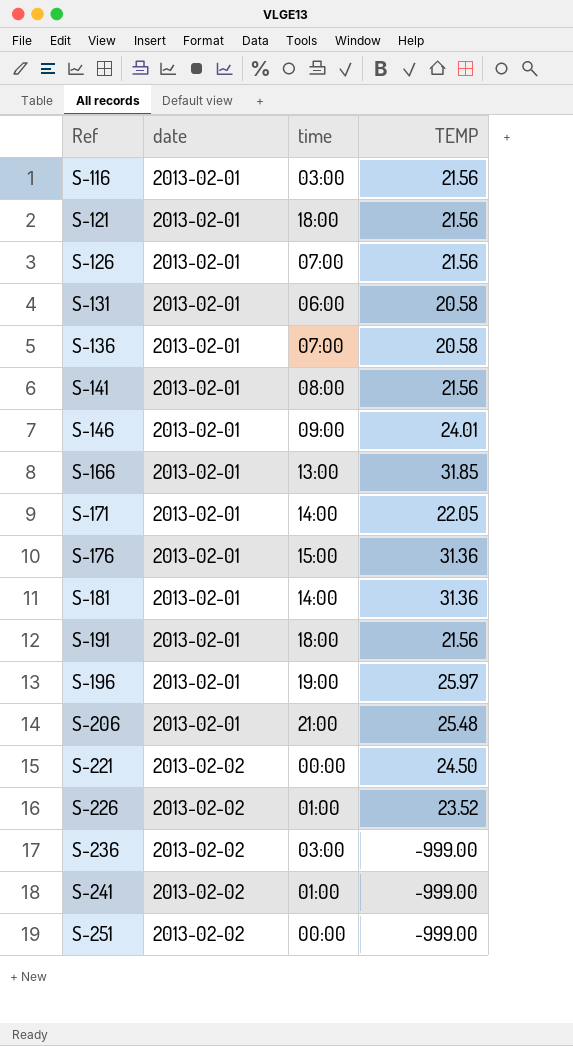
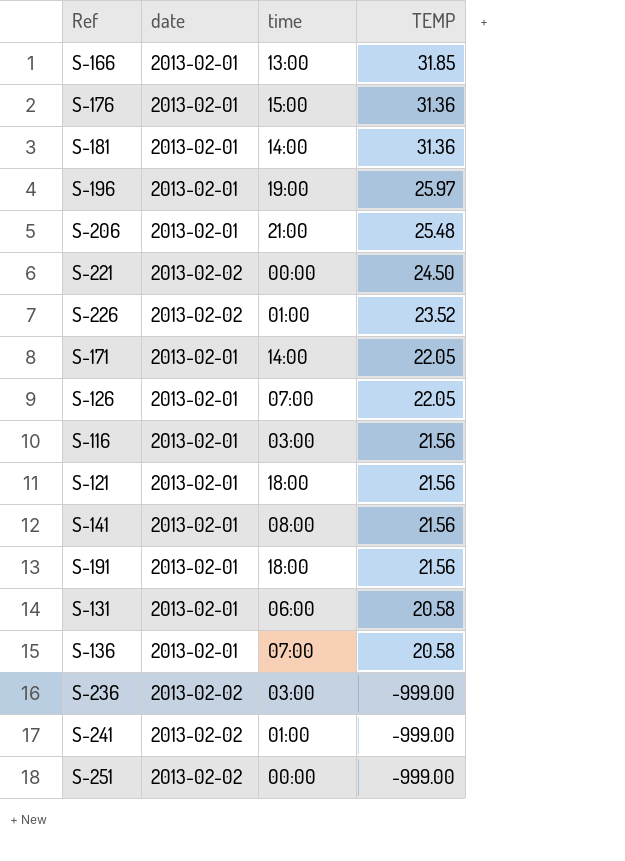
row order: Ref ascending -> TEMP descending
row S-146: 2013-02-01 | 09:00 | 24.01 -> none
S-126 | TEMP: 21.56 -> 22.05

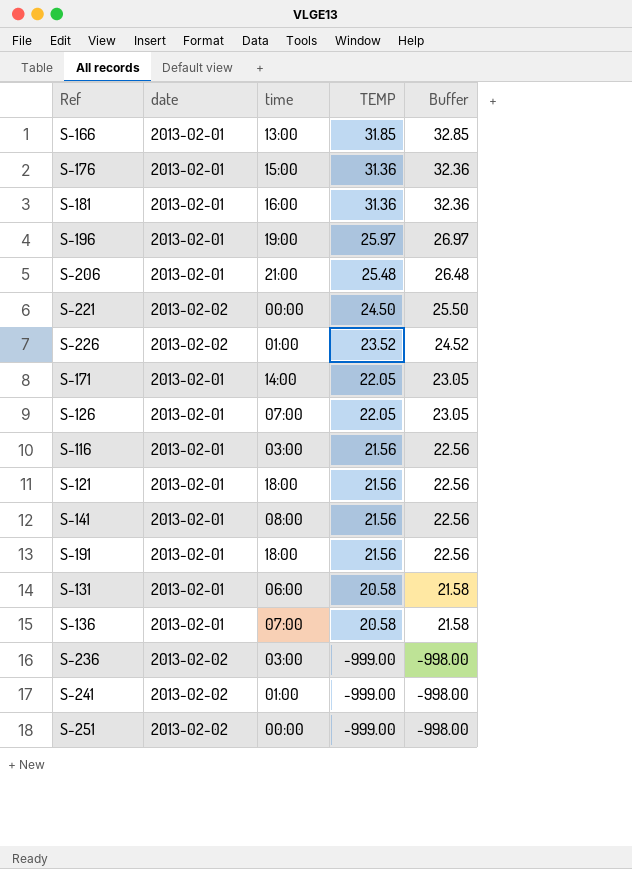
column Buffer | formula: none -> [TEMP] + 1
S-181 | time: 14:00 -> 16:00

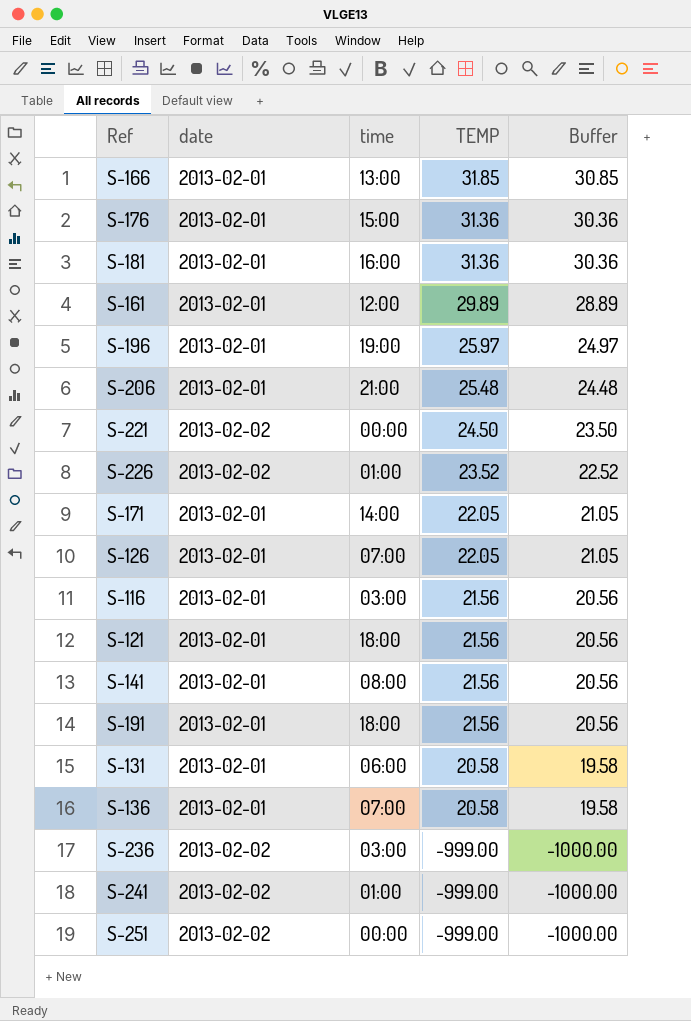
column Buffer | formula: [TEMP] + 1 -> [TEMP] - 1
row S-161: none -> 2013-02-01 | 12:00 | 29.89 | 28.89

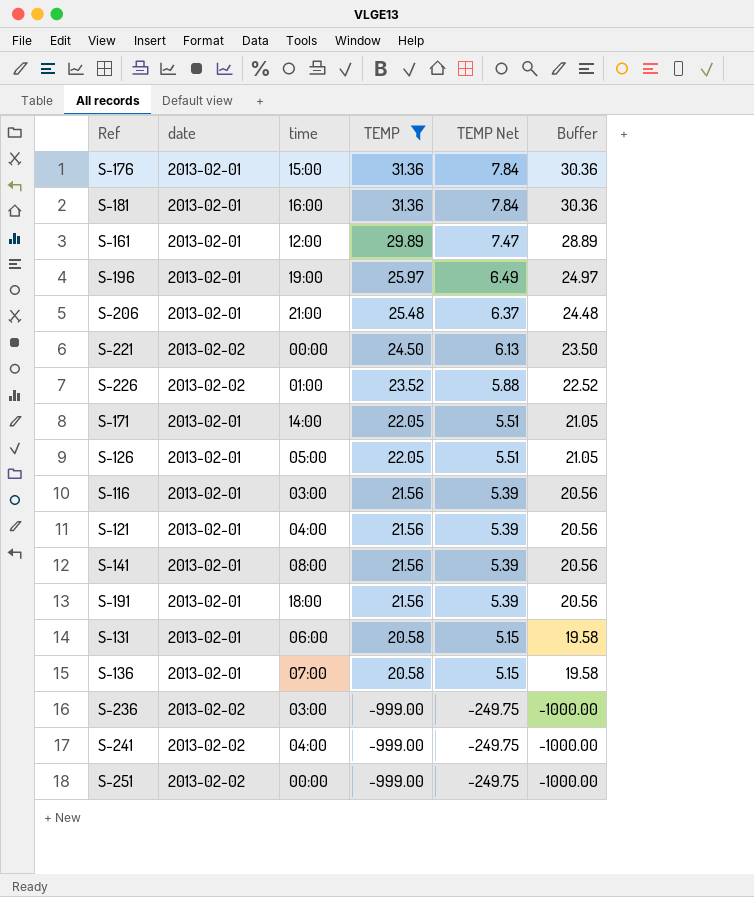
filter: none -> TEMP != 31.85
column TEMP Net | formula: none -> [TEMP] * 0.25
S-126 | time: 07:00 -> 05:00
S-121 | time: 18:00 -> 04:00
S-241 | time: 01:00 -> 04:00

